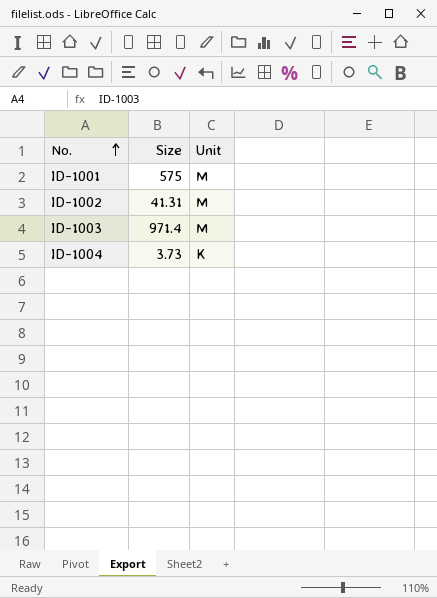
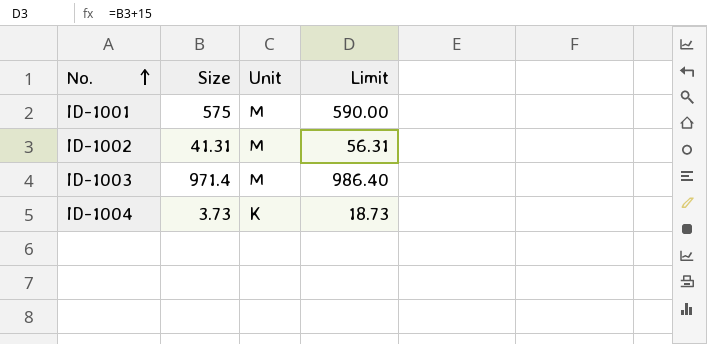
column Limit | formula: none -> [Size] + 15

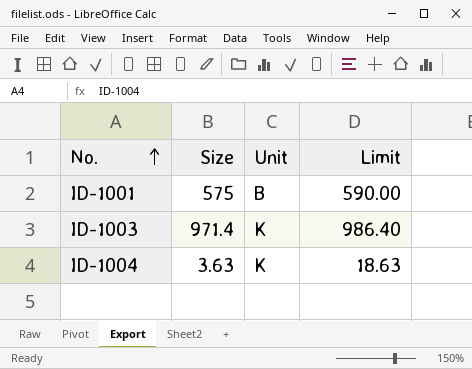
row ID-1002: 41.31 | M | 56.31 -> none
ID-1001 | Unit: M -> B
ID-1003 | Unit: M -> K
ID-1004 | Size: 3.73 -> 3.63
ID-1004 | Limit: 18.73 -> 18.63

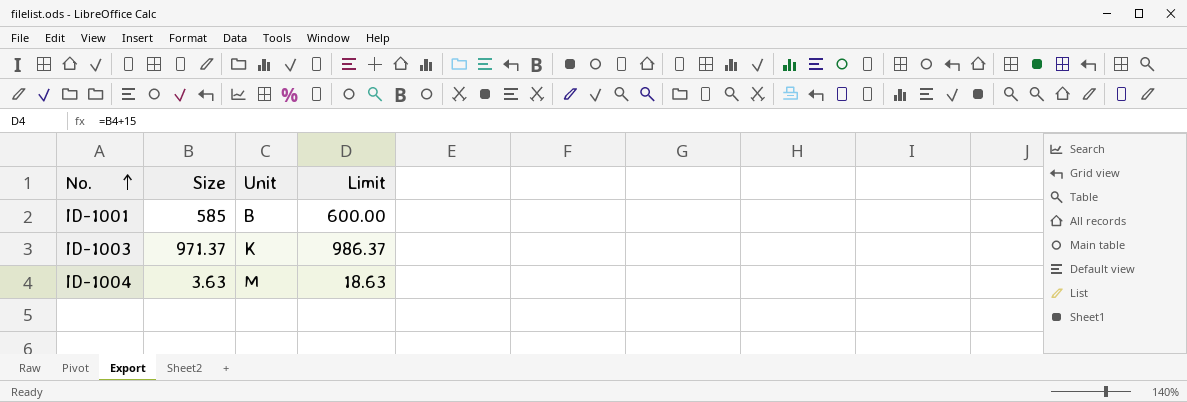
ID-1001 | Size: 575 -> 585
ID-1001 | Limit: 590.00 -> 600.00
ID-1003 | Size: 971.4 -> 971.37
ID-1003 | Limit: 986.40 -> 986.37
ID-1004 | Unit: K -> M

